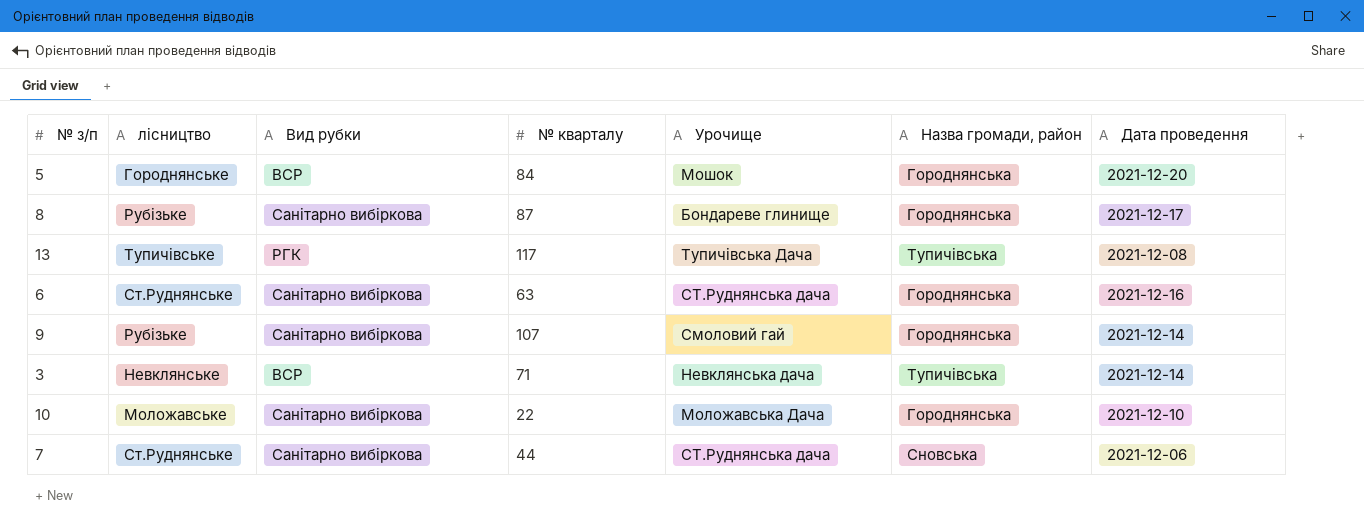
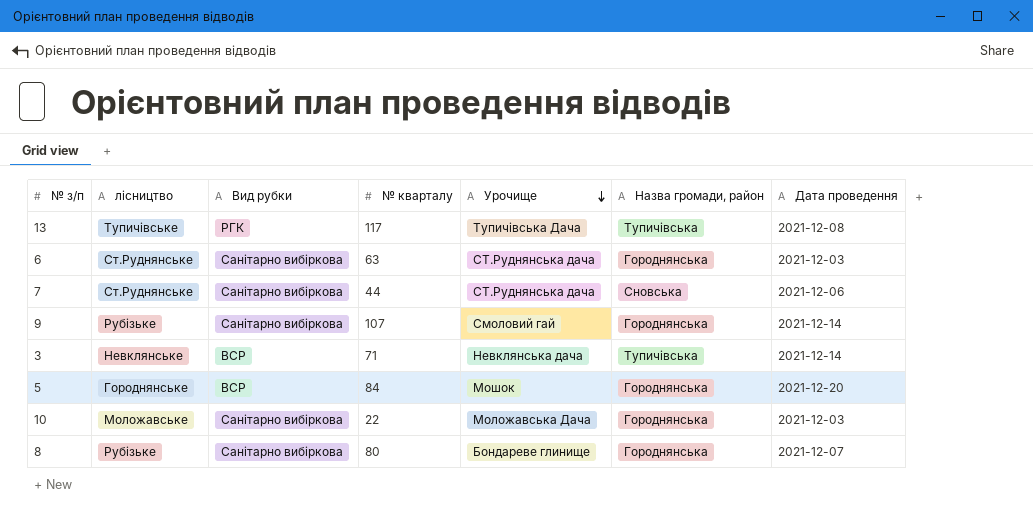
row order: none -> Урочище descending
6 | Дата проведення: 2021-12-16 -> 2021-12-03
10 | Дата проведення: 2021-12-10 -> 2021-12-03
8 | № кварталу: 87 -> 80
8 | Дата проведення: 2021-12-17 -> 2021-12-07

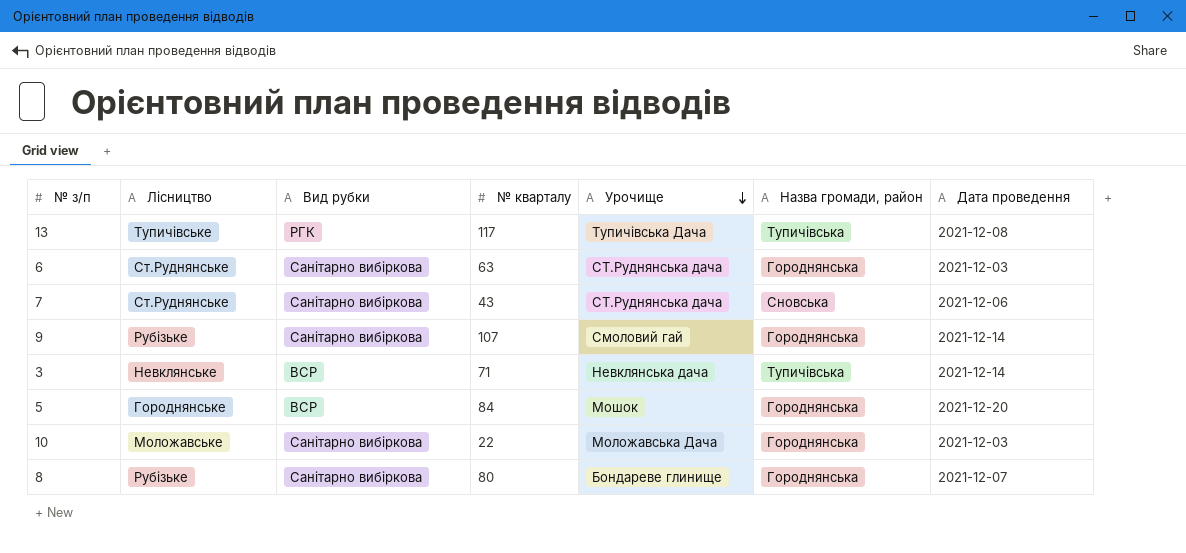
column name: лісництво -> Лісництво
7 | № кварталу: 44 -> 43

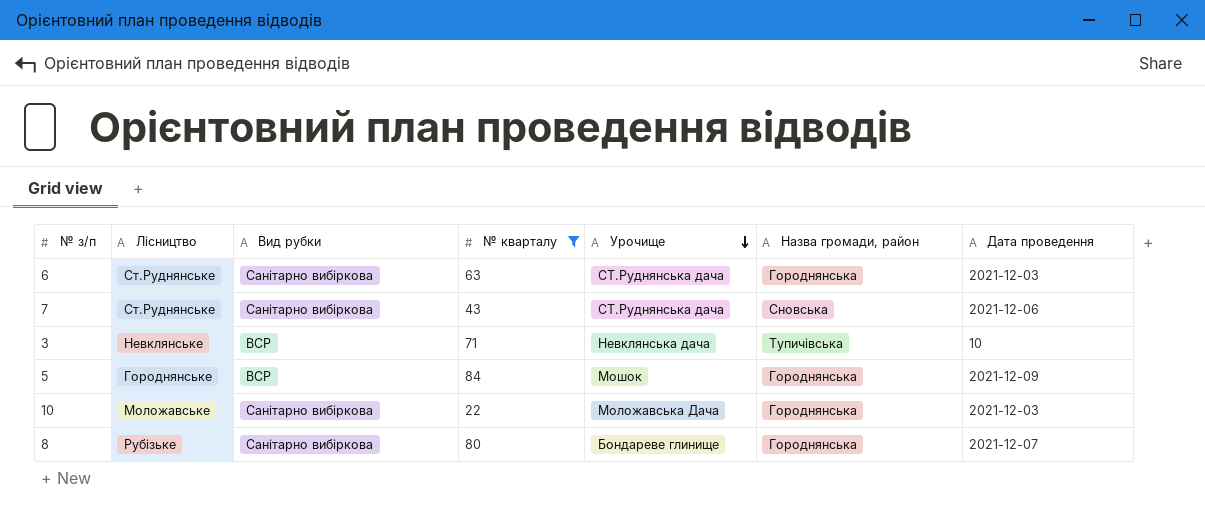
filter: none -> № кварталу <= 84
3 | Дата проведення: 2021-12-14 -> 10
5 | Дата проведення: 2021-12-20 -> 2021-12-09

